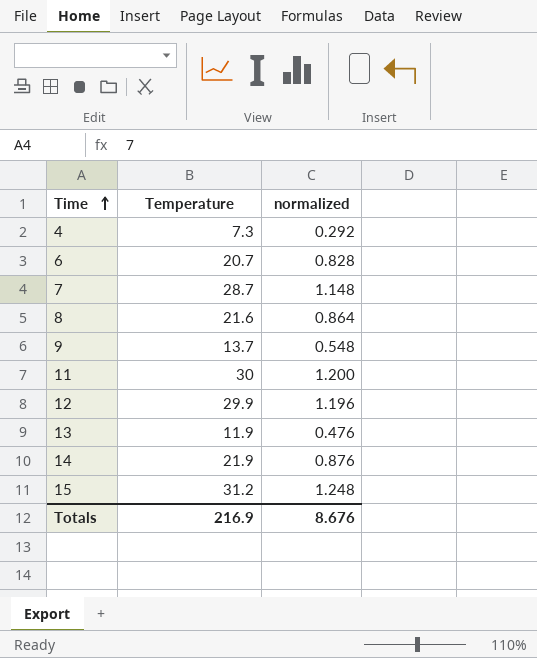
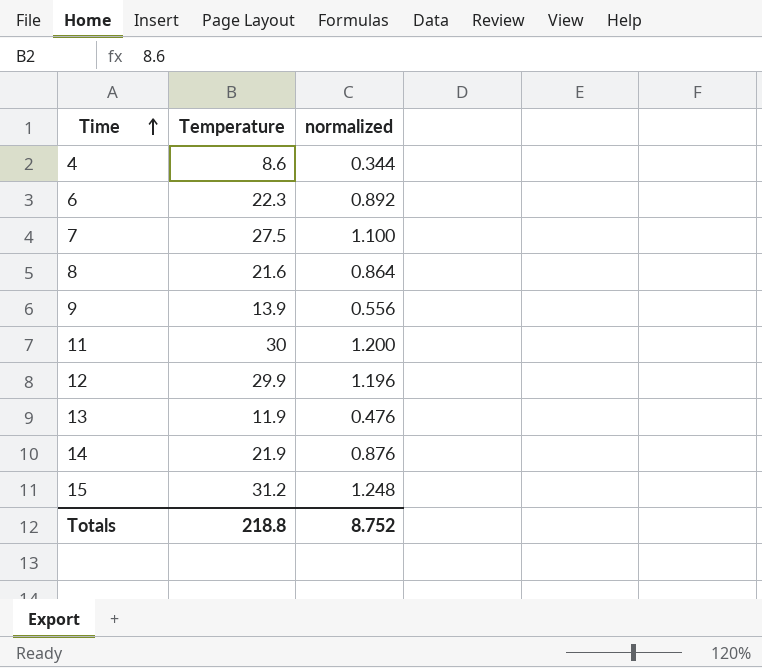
4 | Temperature: 7.3 -> 8.6
4 | normalized: 0.292 -> 0.344
6 | Temperature: 20.7 -> 22.3
6 | normalized: 0.828 -> 0.892
7 | Temperature: 28.7 -> 27.5
7 | normalized: 1.148 -> 1.100
9 | Temperature: 13.7 -> 13.9
9 | normalized: 0.548 -> 0.556
Totals | Temperature: 216.9 -> 218.8
Totals | normalized: 8.676 -> 8.752

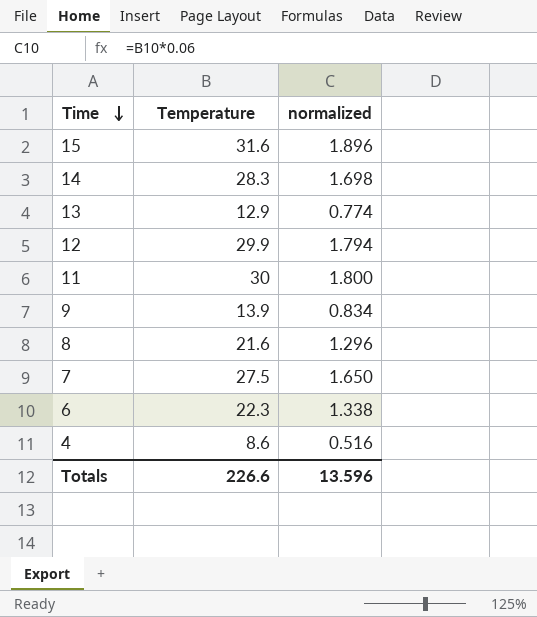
row order: Time ascending -> Time descending
column normalized | formula: [Temperature] * 0.04 -> [Temperature] * 0.06
15 | Temperature: 31.2 -> 31.6
14 | Temperature: 21.9 -> 28.3
13 | Temperature: 11.9 -> 12.9
Totals | Temperature: 218.8 -> 226.6
Totals | normalized: 8.752 -> 13.596

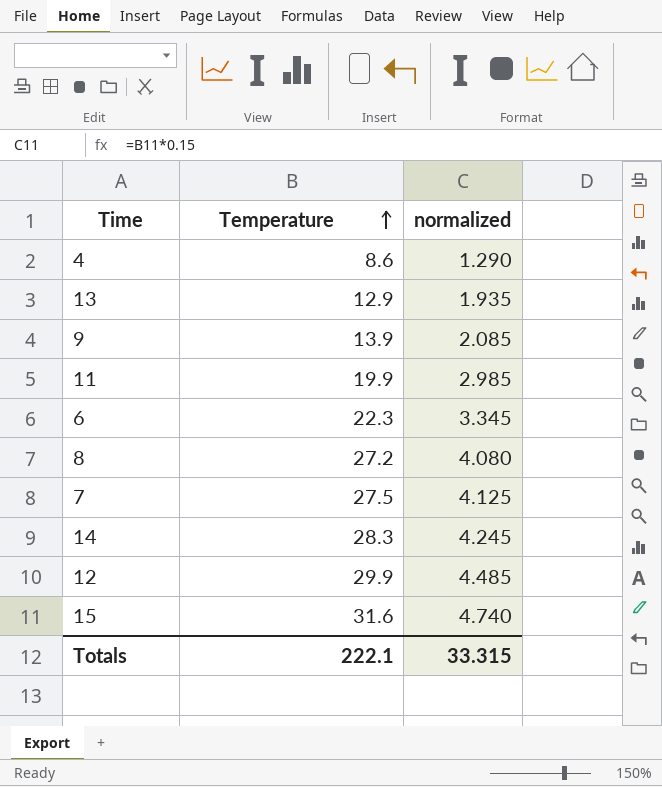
row order: Time descending -> Temperature ascending
column normalized | formula: [Temperature] * 0.06 -> [Temperature] * 0.15
11 | Temperature: 30 -> 19.9
8 | Temperature: 21.6 -> 27.2
Totals | Temperature: 226.6 -> 222.1
Totals | normalized: 13.596 -> 33.315

